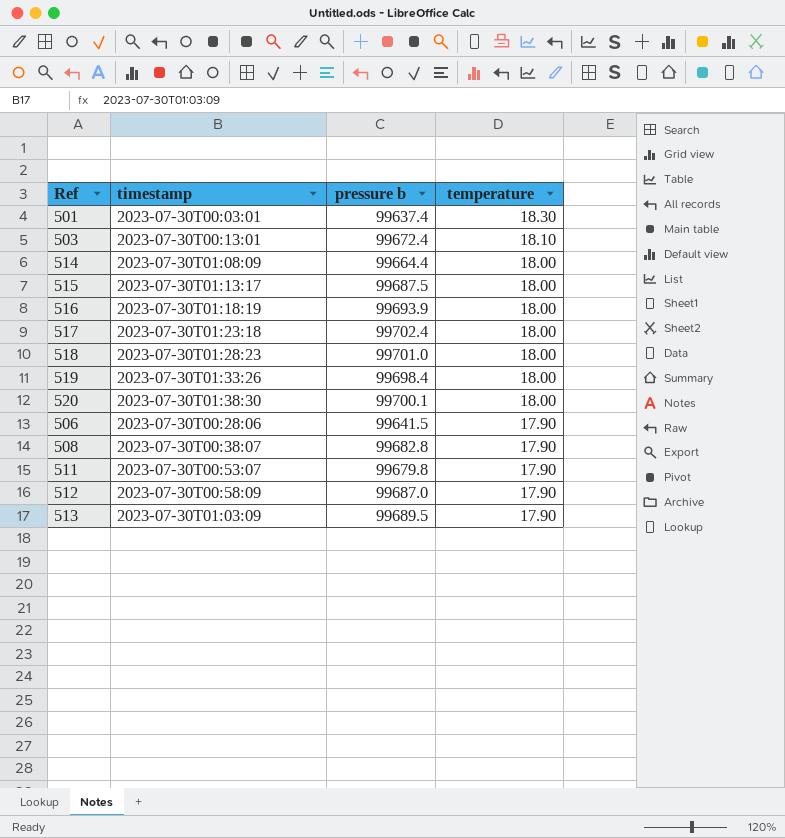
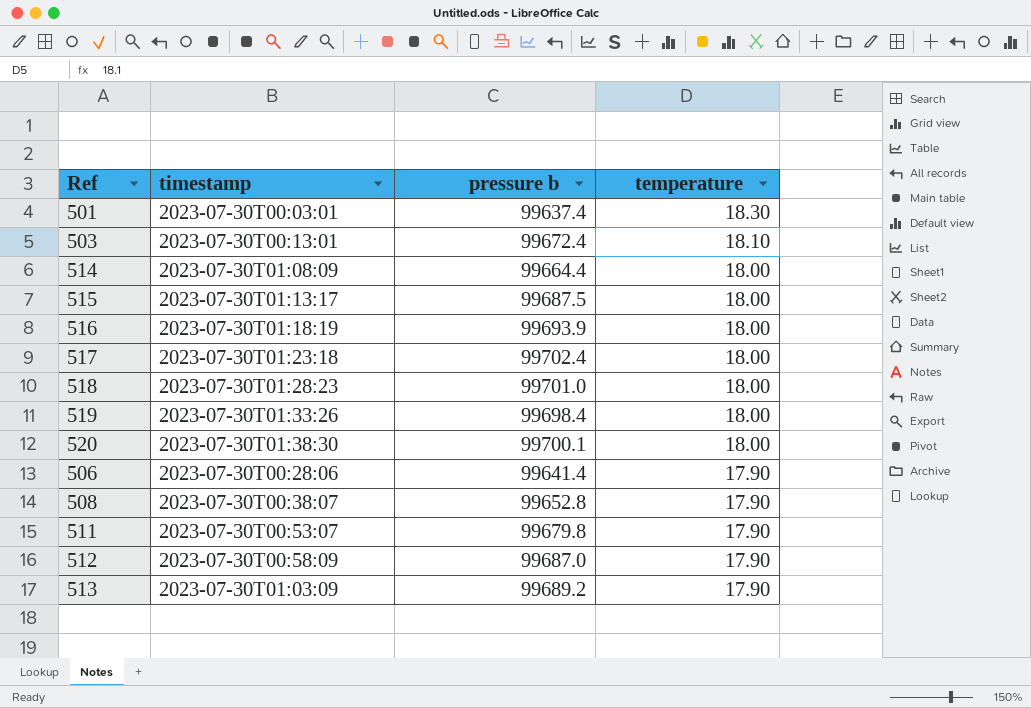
506 | pressure b: 99641.5 -> 99641.4
508 | pressure b: 99682.8 -> 99652.8
513 | pressure b: 99689.5 -> 99689.2

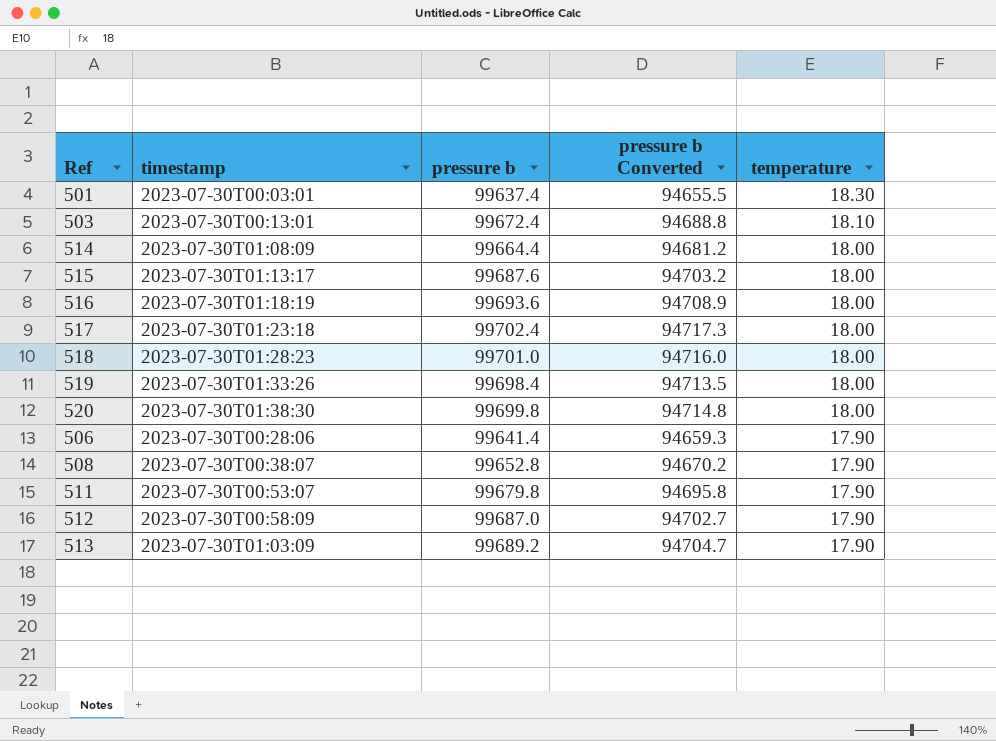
column pressure b Converted | formula: none -> [pressure b] * 0.95
515 | pressure b: 99687.5 -> 99687.6
516 | pressure b: 99693.9 -> 99693.6
520 | pressure b: 99700.1 -> 99699.8

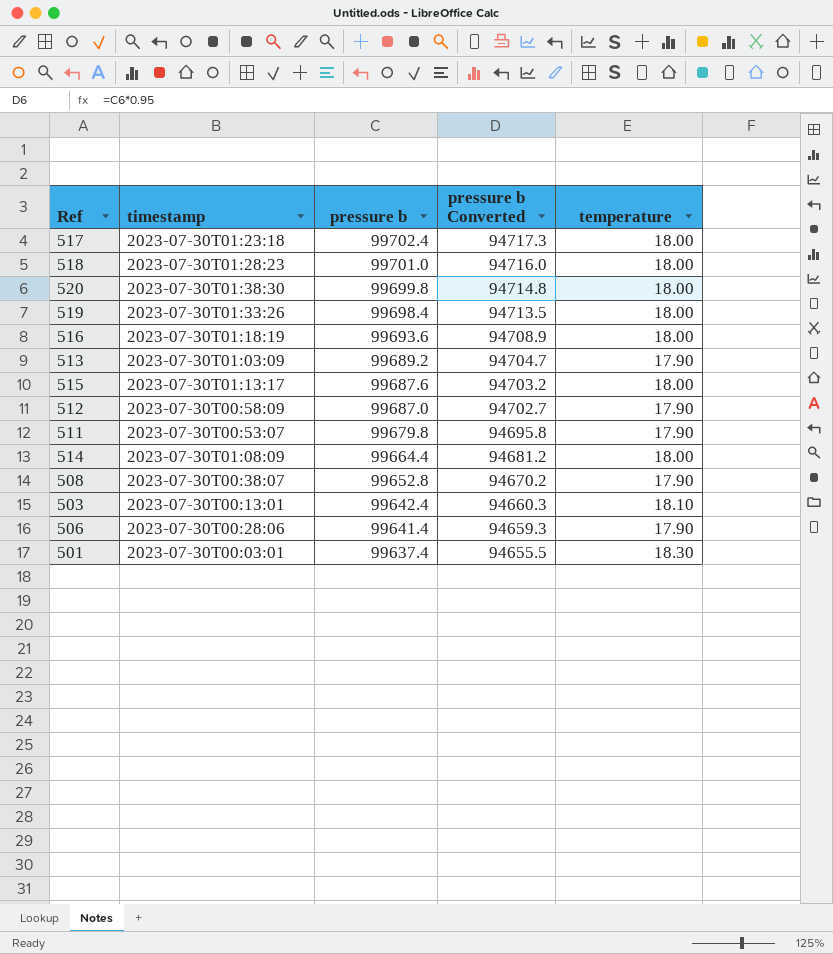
row order: temperature descending -> pressure b descending
503 | pressure b: 99672.4 -> 99642.4
503 | pressure b Converted: 94688.8 -> 94660.3

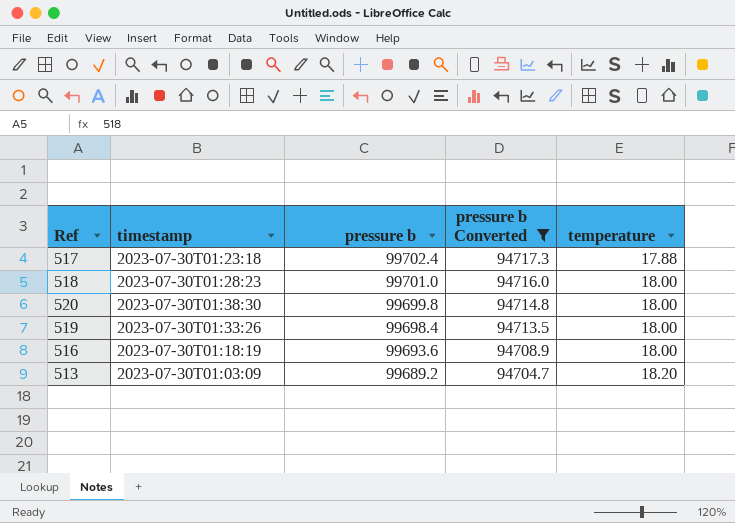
filter: none -> pressure b Converted >= 94704.7
517 | temperature: 18.00 -> 17.88
513 | temperature: 17.90 -> 18.20

